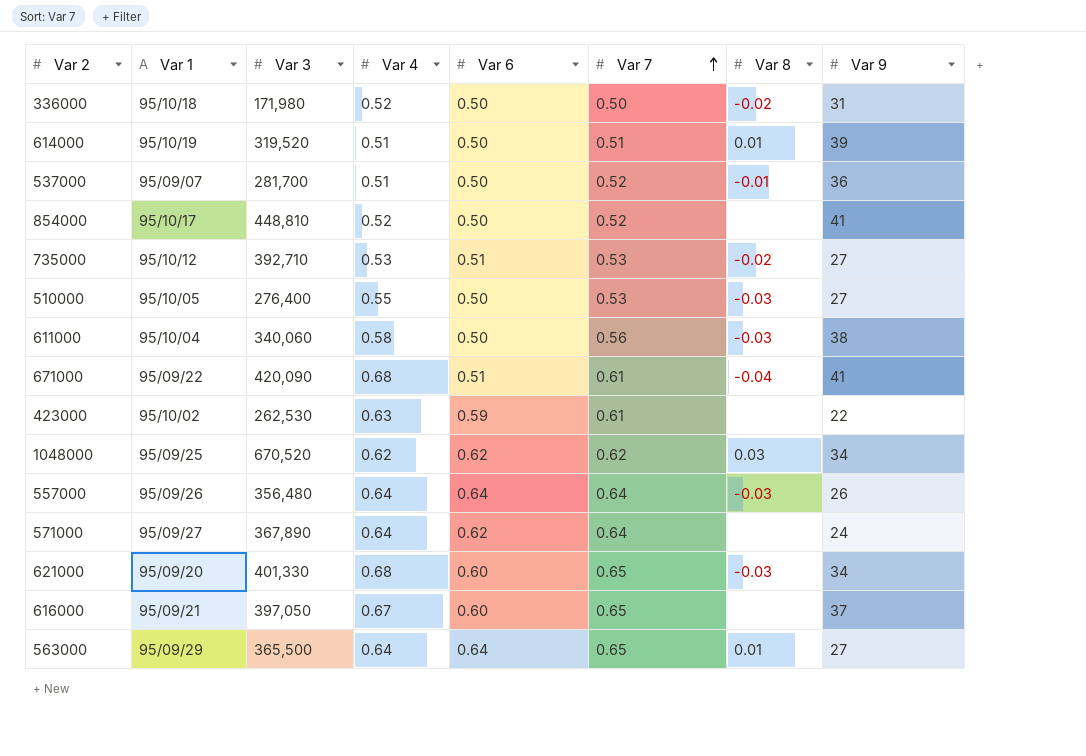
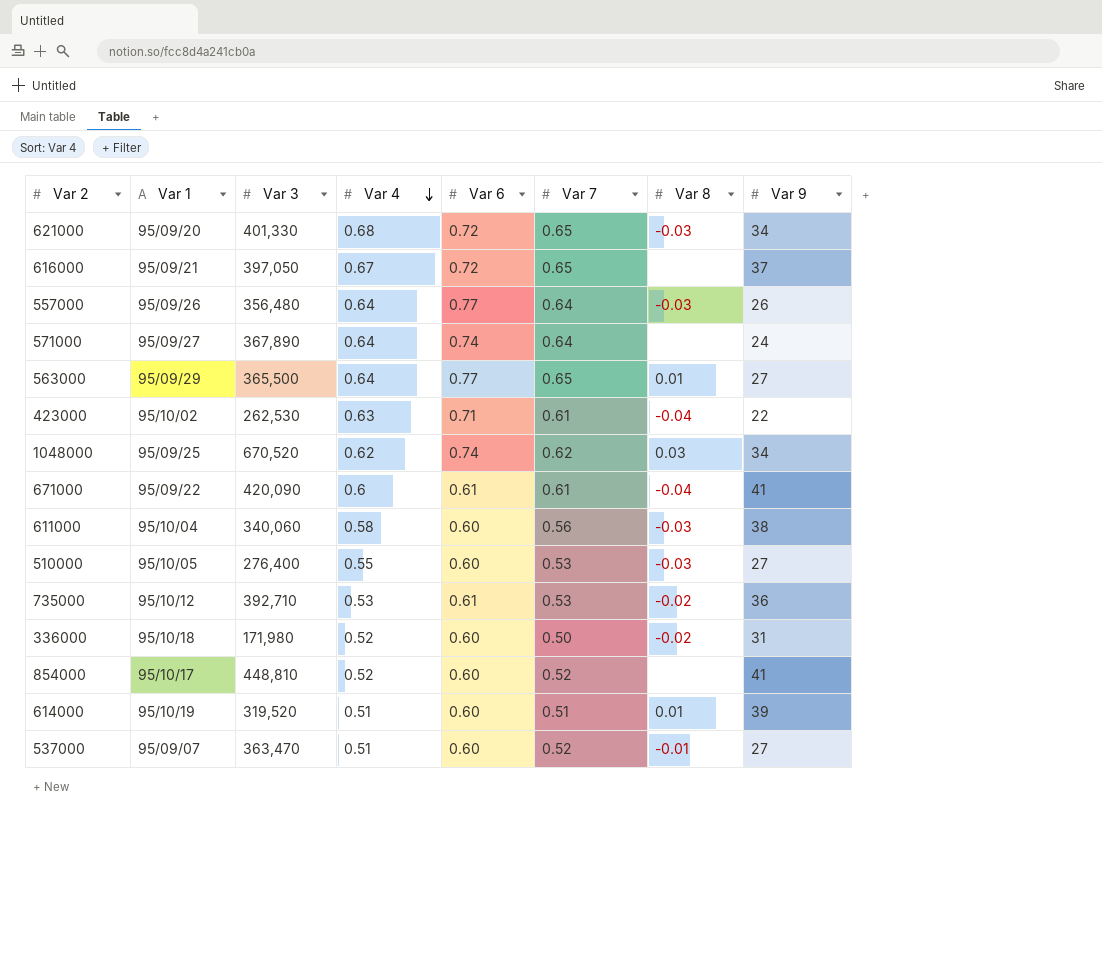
row order: Var 7 ascending -> Var 4 descending
621000 | Var 6: 0.60 -> 0.72
616000 | Var 6: 0.60 -> 0.72
557000 | Var 6: 0.64 -> 0.77
571000 | Var 6: 0.62 -> 0.74
563000 | Var 6: 0.64 -> 0.77
423000 | Var 6: 0.59 -> 0.71
423000 | Var 8: none -> -0.04
1048000 | Var 6: 0.62 -> 0.74
671000 | Var 4: 0.68 -> 0.6
671000 | Var 6: 0.51 -> 0.61
611000 | Var 6: 0.50 -> 0.60
510000 | Var 6: 0.50 -> 0.60
735000 | Var 6: 0.51 -> 0.61
735000 | Var 9: 27 -> 36
336000 | Var 6: 0.50 -> 0.60
854000 | Var 6: 0.50 -> 0.60
614000 | Var 6: 0.50 -> 0.60
537000 | Var 3: 281,700 -> 363,470
537000 | Var 6: 0.50 -> 0.60
537000 | Var 9: 36 -> 27

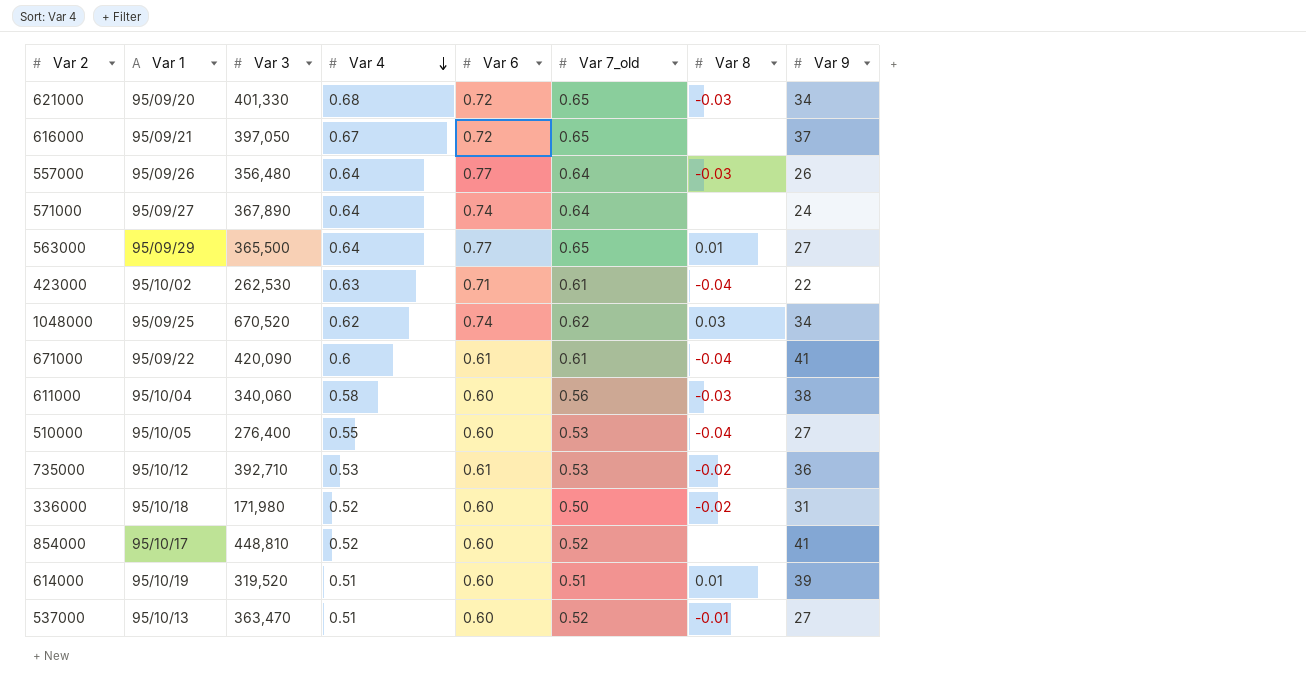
column name: Var 7 -> Var 7_old
510000 | Var 8: -0.03 -> -0.04
537000 | Var 1: 95/09/07 -> 95/10/13

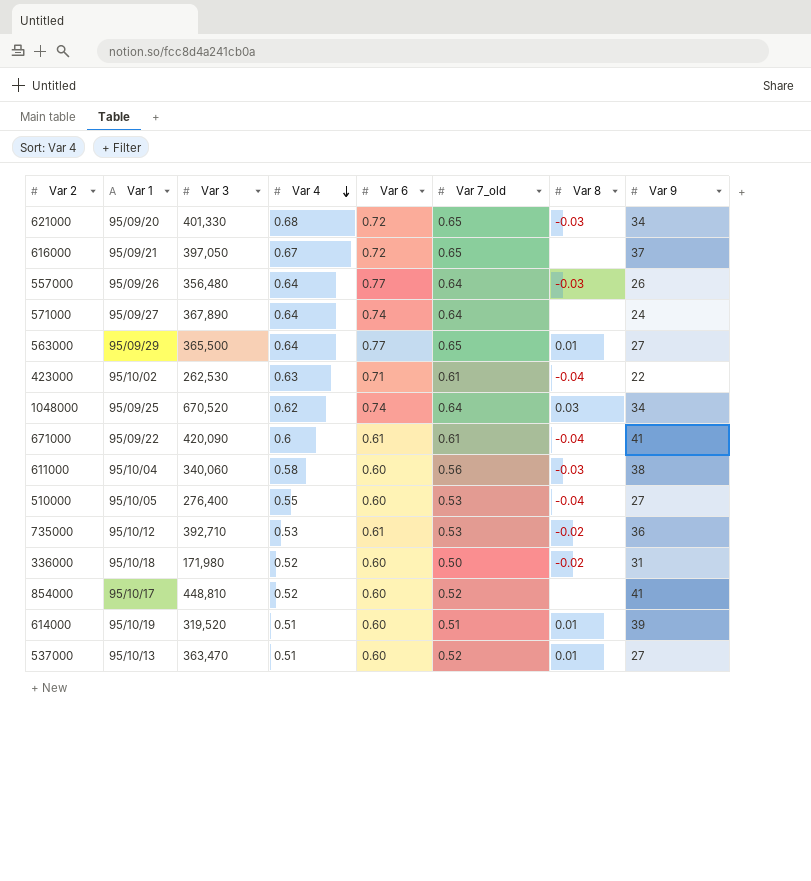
1048000 | Var 7_old: 0.62 -> 0.64
537000 | Var 8: -0.01 -> 0.01

